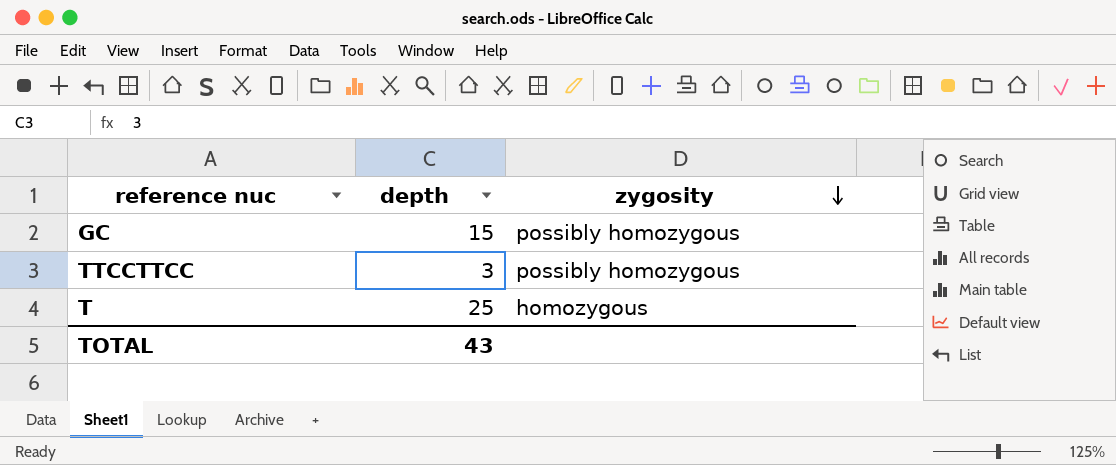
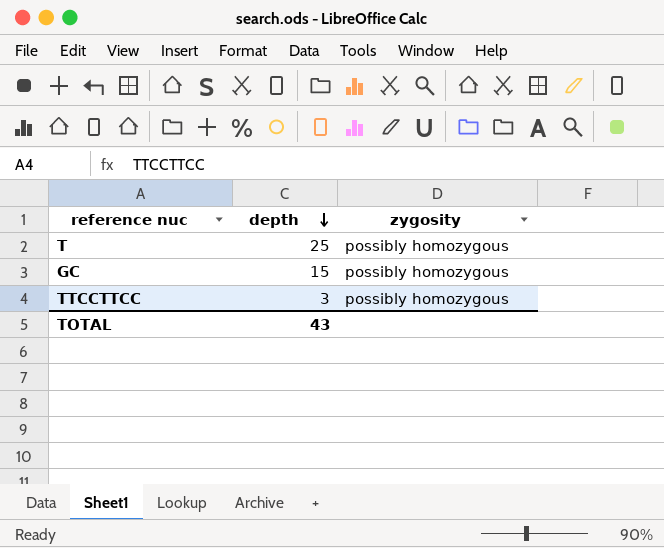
row order: zygosity descending -> depth descending
T | zygosity: homozygous -> possibly homozygous

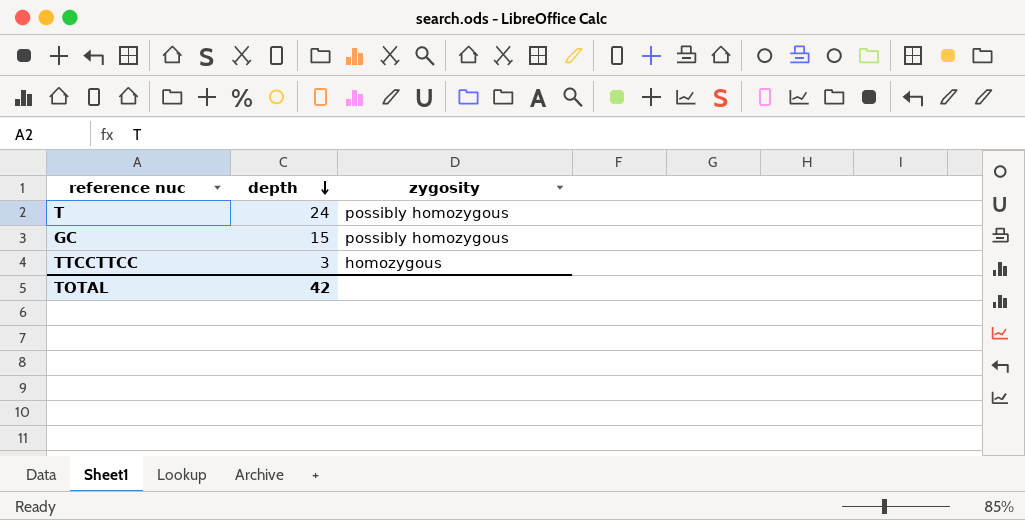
T | depth: 25 -> 24
TTCCTTCC | zygosity: possibly homozygous -> homozygous
TOTAL | depth: 43 -> 42

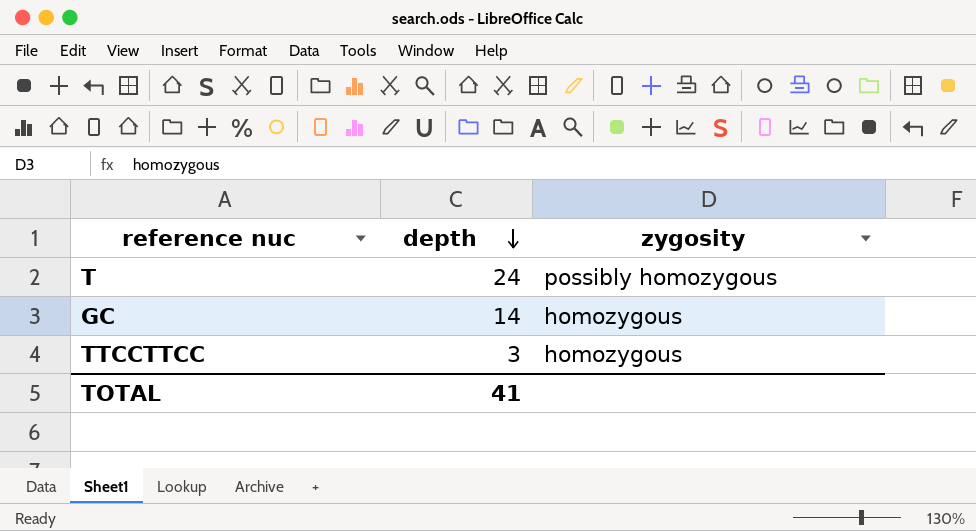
GC | depth: 15 -> 14
GC | zygosity: possibly homozygous -> homozygous
TOTAL | depth: 42 -> 41

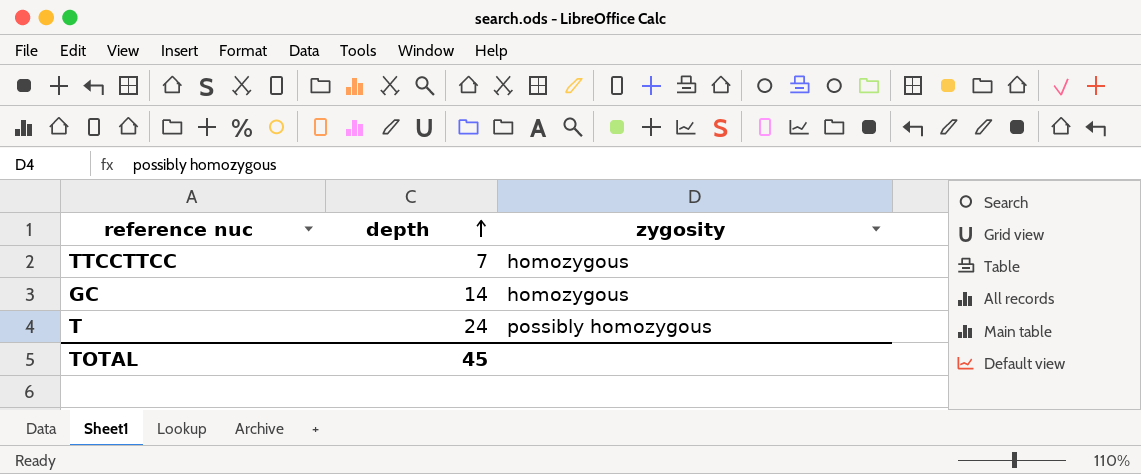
row order: depth descending -> depth ascending
TTCCTTCC | depth: 3 -> 7
TOTAL | depth: 41 -> 45

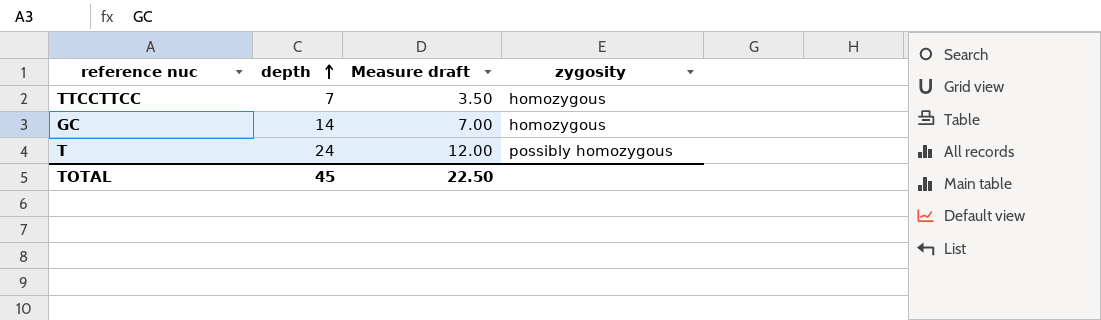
column Measure draft | formula: none -> [depth] * 0.5

